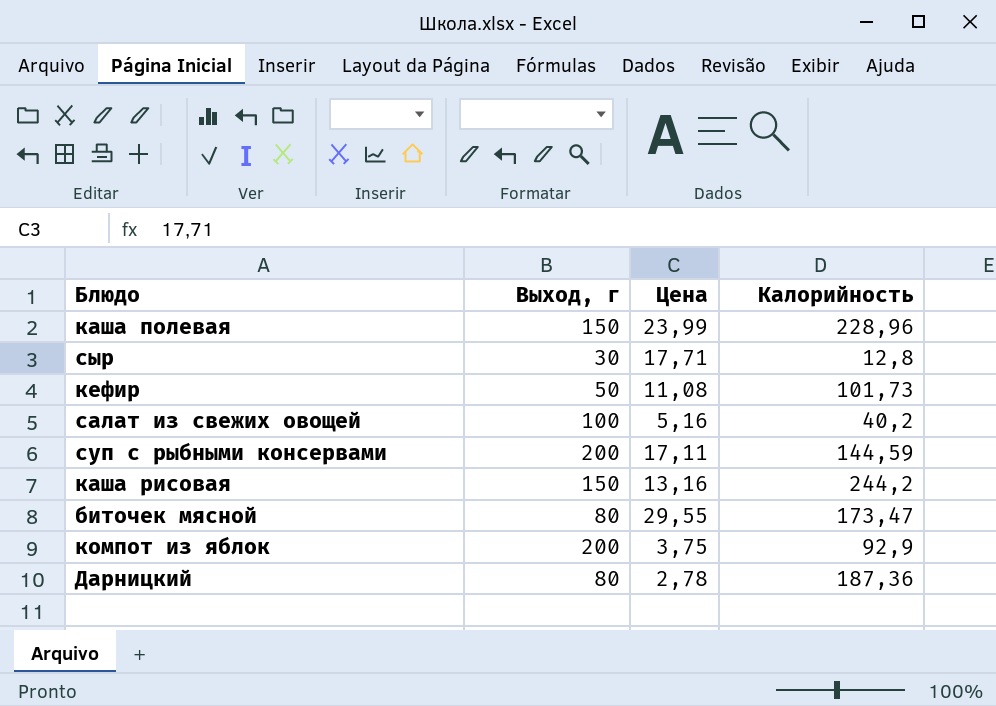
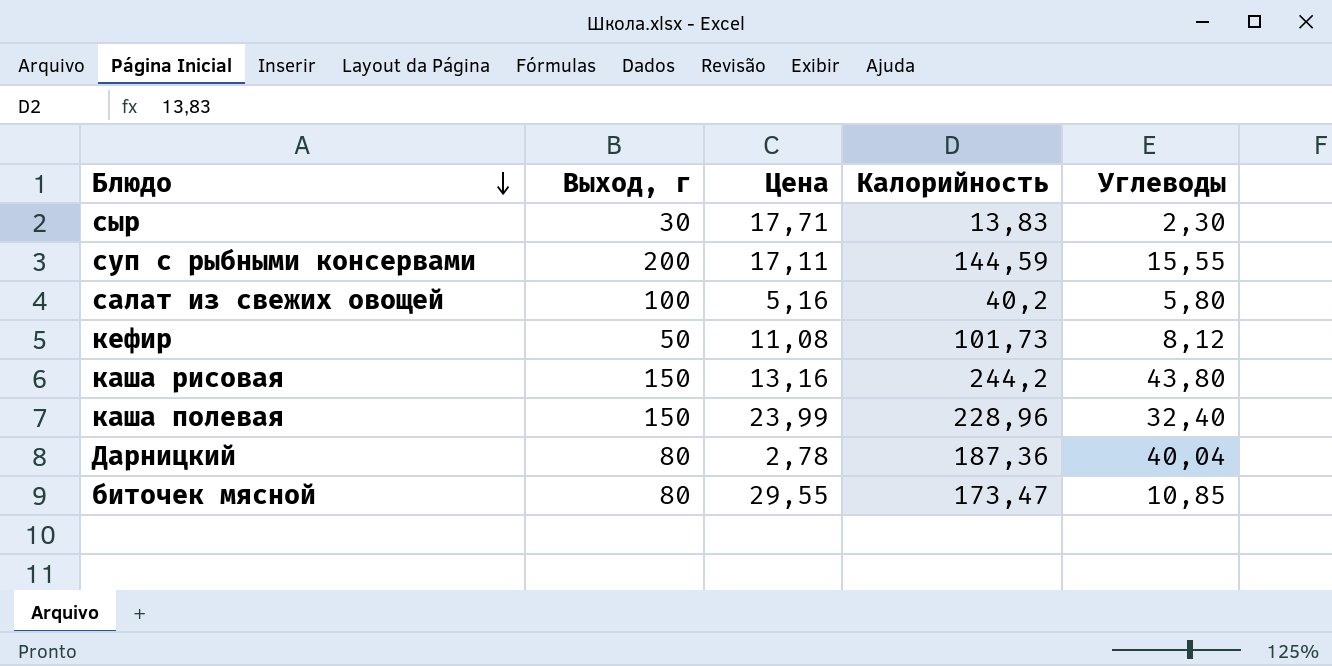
row order: none -> Блюдо descending
column Углеводы | position: none -> 5
row компот из яблок: 200 | 3,75 | 92,9 -> none
сыр | Калорийность: 12,8 -> 13,83

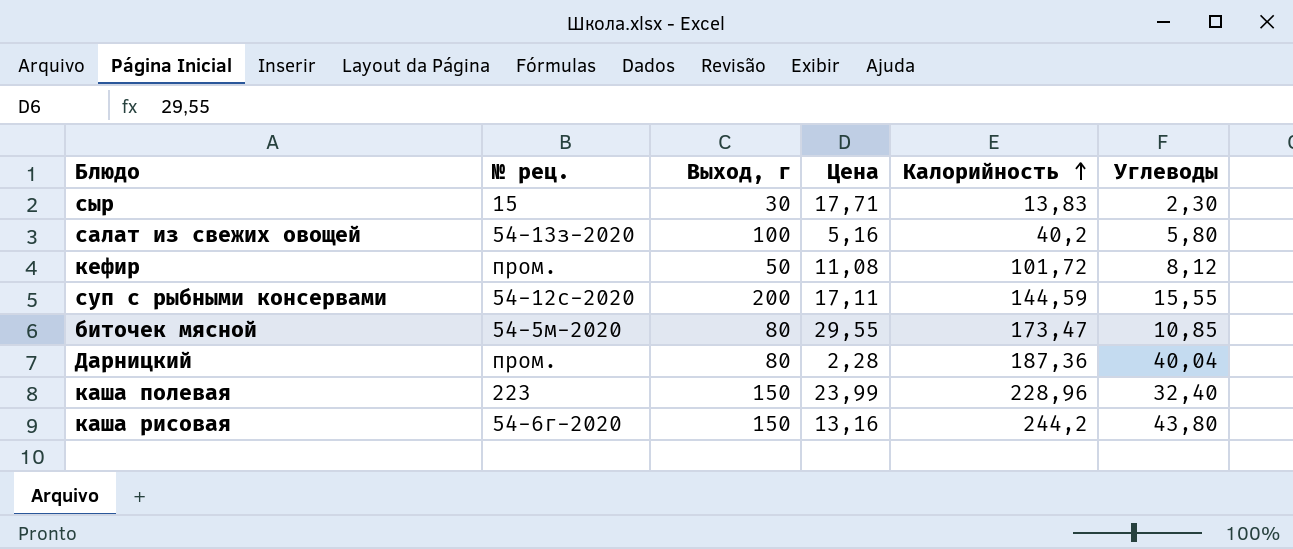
row order: Блюдо descending -> Калорийность ascending
column № рец. | position: none -> 2
кефир | Калорийность: 101,73 -> 101,72
Дарницкий | Цена: 2,78 -> 2,28

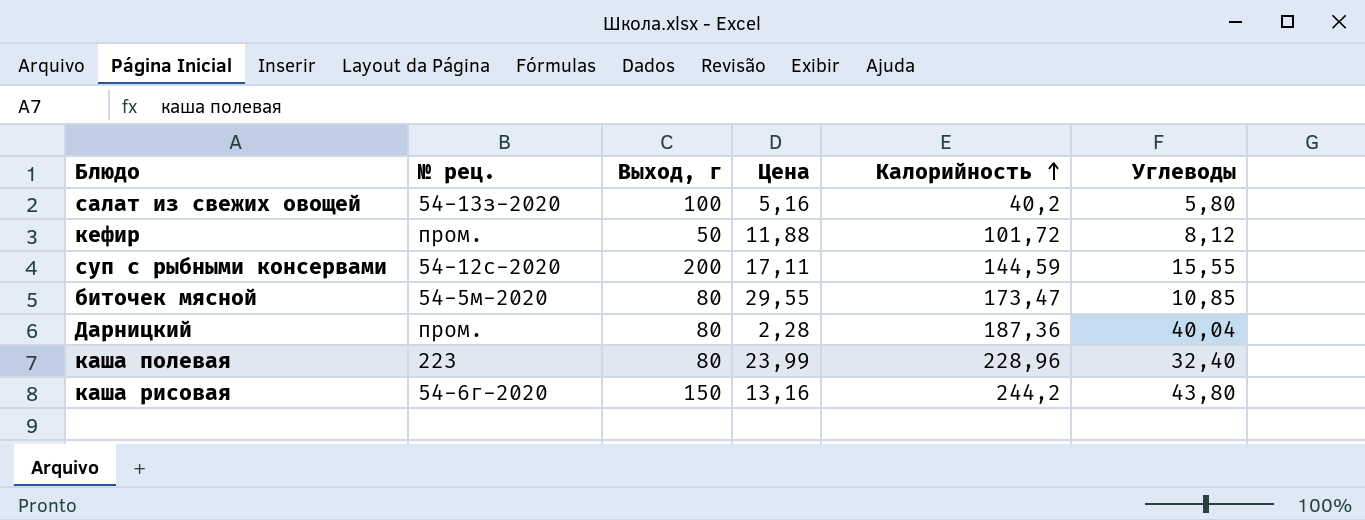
row сыр: 15 | 30 | 17,71 | 13,83 | 2,30 -> none
кефир | Цена: 11,08 -> 11,88
каша полевая | Выход, г: 150 -> 80

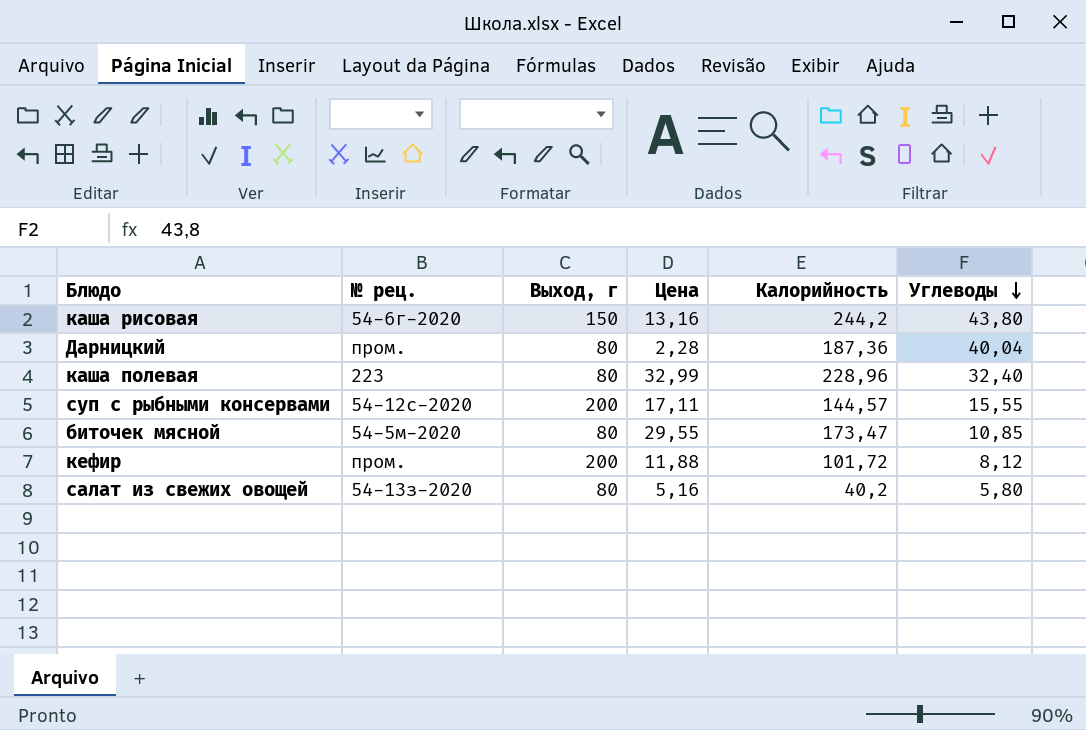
row order: Калорийность ascending -> Углеводы descending
каша полевая | Цена: 23,99 -> 32,99
суп с рыбными консервами | Калорийность: 144,59 -> 144,57
кефир | Выход, г: 50 -> 200
салат из свежих овощей | Выход, г: 100 -> 80

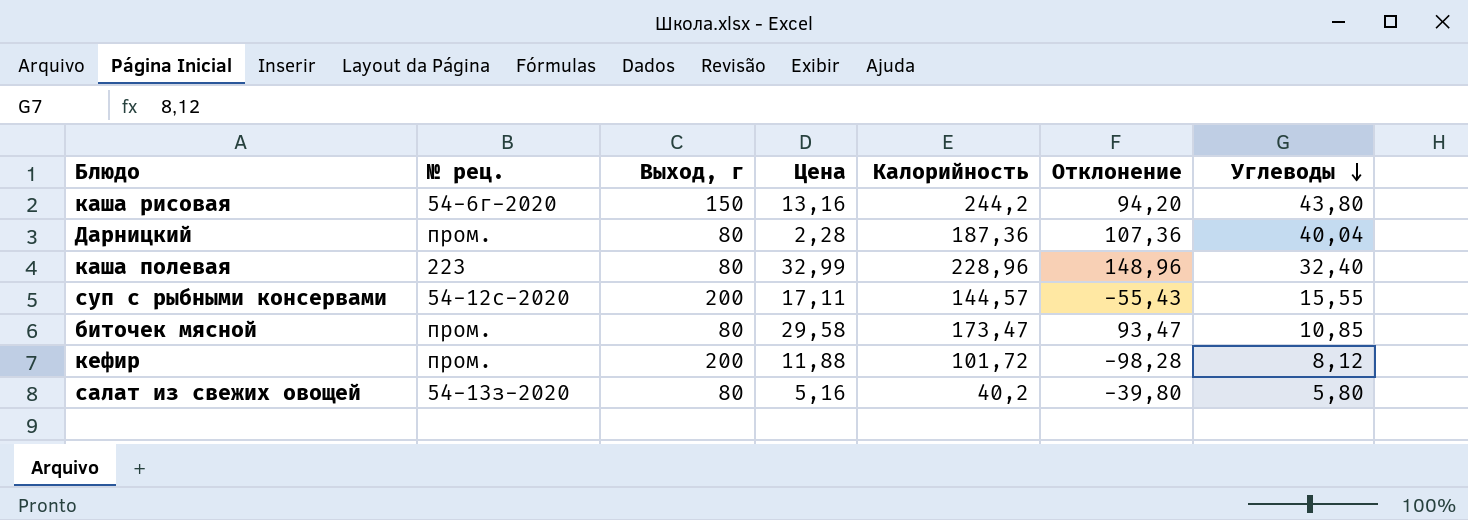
column Отклонение | formula: none -> [Калорийность] - [Выход, г]
биточек мясной | № рец.: 54-5м-2020 -> пром.
биточек мясной | Цена: 29,55 -> 29,58

